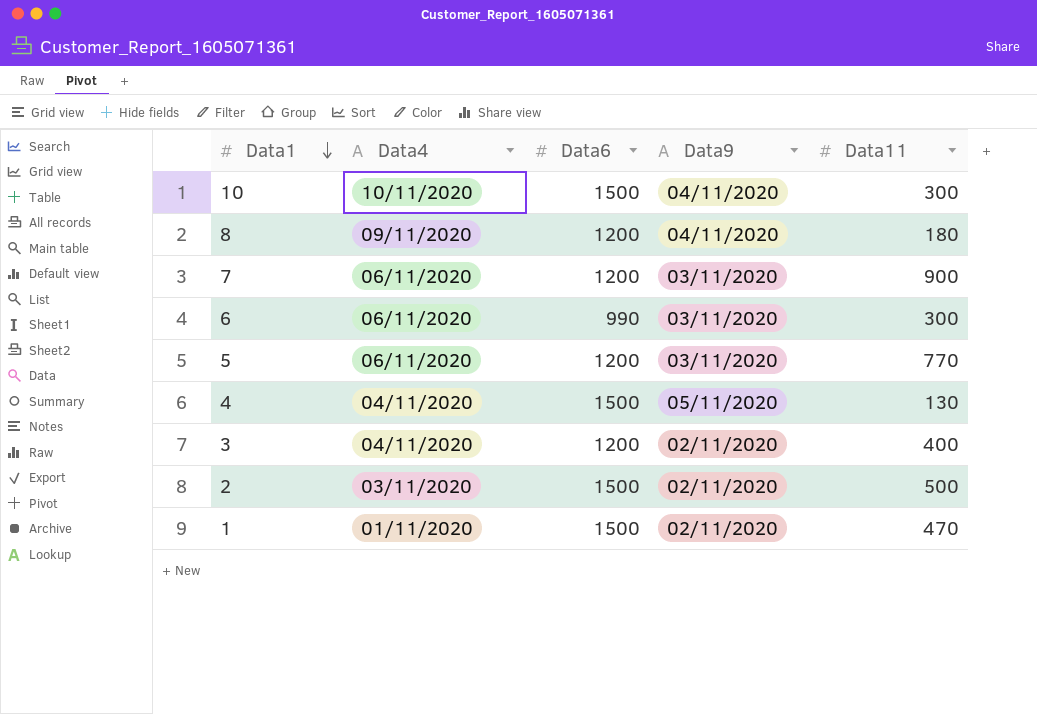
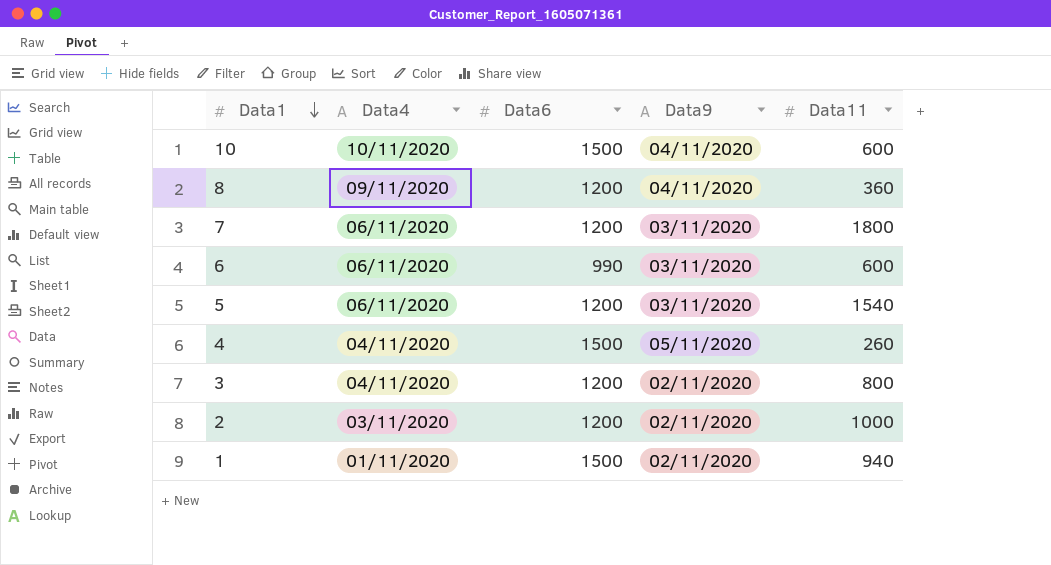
10 | Data11: 300 -> 600
8 | Data11: 180 -> 360
7 | Data11: 900 -> 1800
6 | Data11: 300 -> 600
5 | Data11: 770 -> 1540
4 | Data11: 130 -> 260
3 | Data11: 400 -> 800
2 | Data6: 1500 -> 1200
2 | Data11: 500 -> 1000
1 | Data11: 470 -> 940

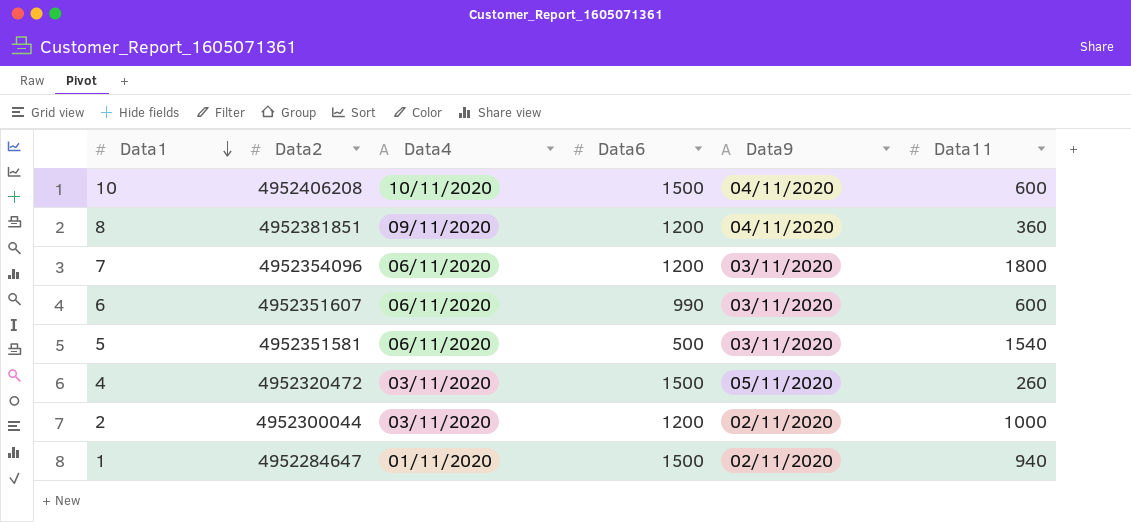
column Data2 | position: none -> 2
row 3: 04/11/2020 | 1200 | 02/11/2020 | 800 -> none
5 | Data6: 1200 -> 500
4 | Data4: 04/11/2020 -> 03/11/2020

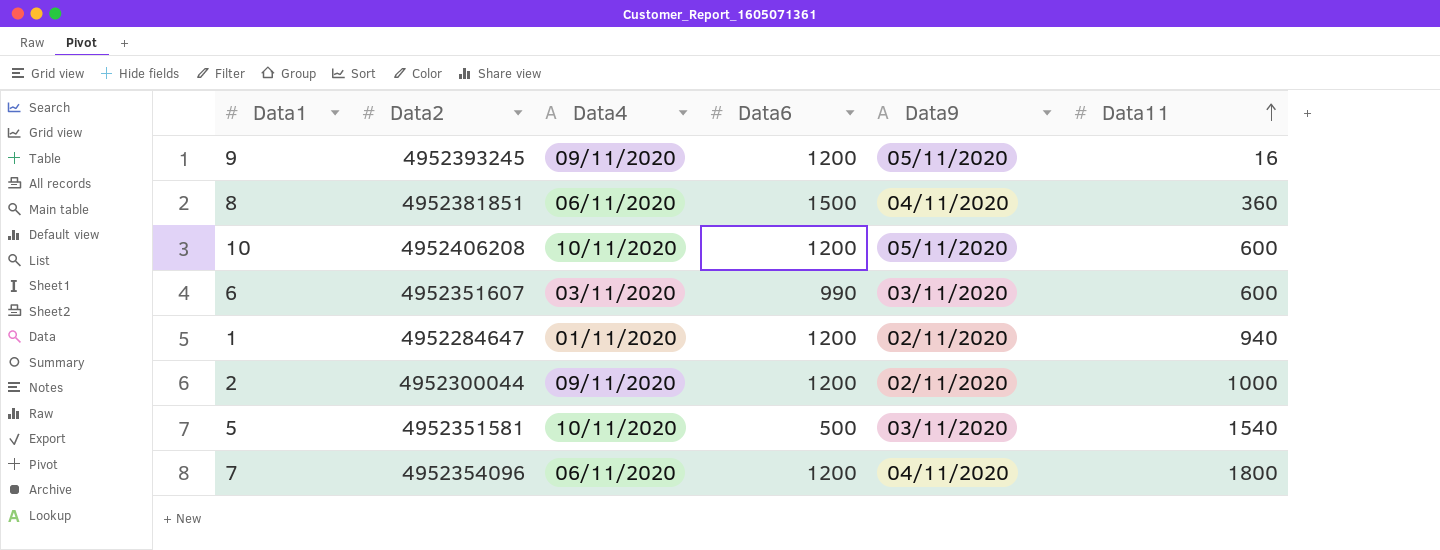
row order: Data1 descending -> Data11 ascending
row 4: 4952320472 | 03/11/2020 | 1500 | 05/11/2020 | 260 -> none
row 9: none -> 4952393245 | 09/11/2020 | 1200 | 05/11/2020 | 16
8 | Data4: 09/11/2020 -> 06/11/2020
8 | Data6: 1200 -> 1500
10 | Data6: 1500 -> 1200
10 | Data9: 04/11/2020 -> 05/11/2020
6 | Data4: 06/11/2020 -> 03/11/2020
1 | Data6: 1500 -> 1200
2 | Data4: 03/11/2020 -> 09/11/2020
5 | Data4: 06/11/2020 -> 10/11/2020
7 | Data9: 03/11/2020 -> 04/11/2020

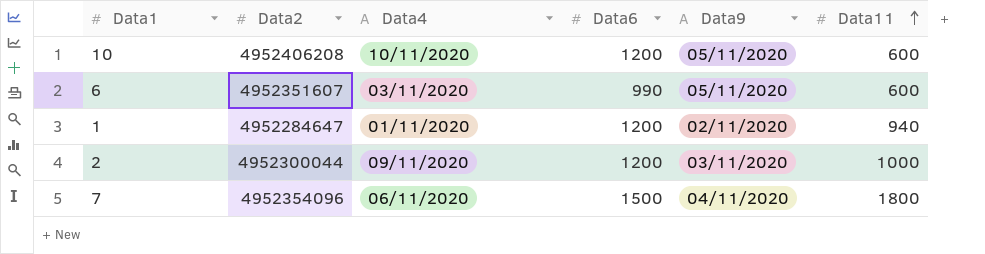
row 9: 4952393245 | 09/11/2020 | 1200 | 05/11/2020 | 16 -> none
row 8: 4952381851 | 06/11/2020 | 1500 | 04/11/2020 | 360 -> none
row 5: 4952351581 | 10/11/2020 | 500 | 03/11/2020 | 1540 -> none
6 | Data9: 03/11/2020 -> 05/11/2020
2 | Data9: 02/11/2020 -> 03/11/2020
7 | Data6: 1200 -> 1500

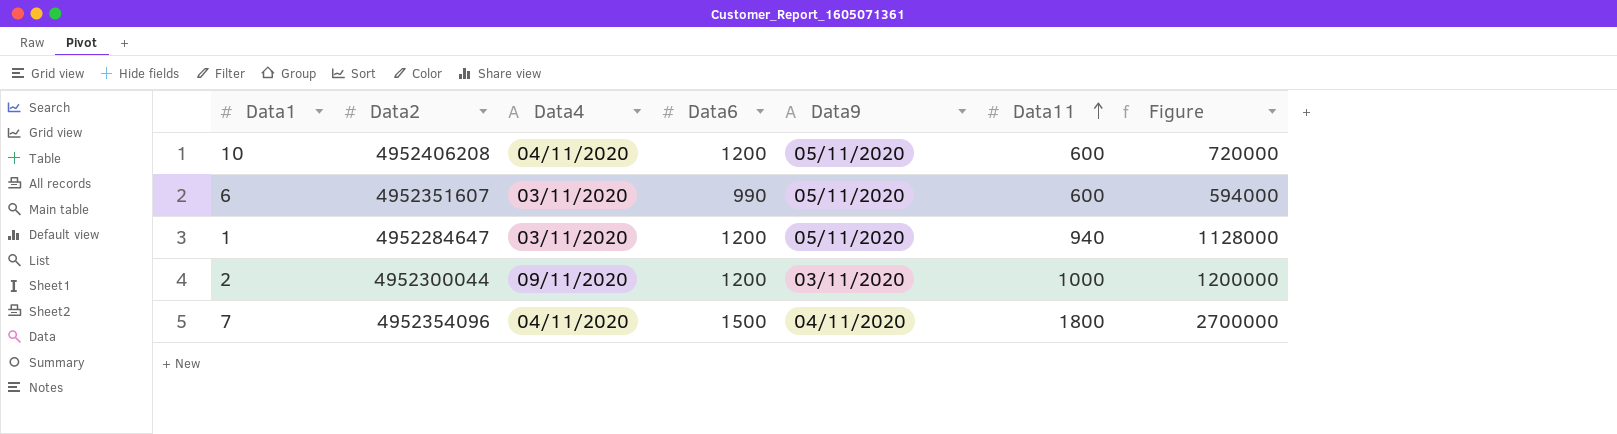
column Figure | formula: none -> [Data6] * [Data11]
10 | Data4: 10/11/2020 -> 04/11/2020
1 | Data4: 01/11/2020 -> 03/11/2020
1 | Data9: 02/11/2020 -> 05/11/2020
7 | Data4: 06/11/2020 -> 04/11/2020

